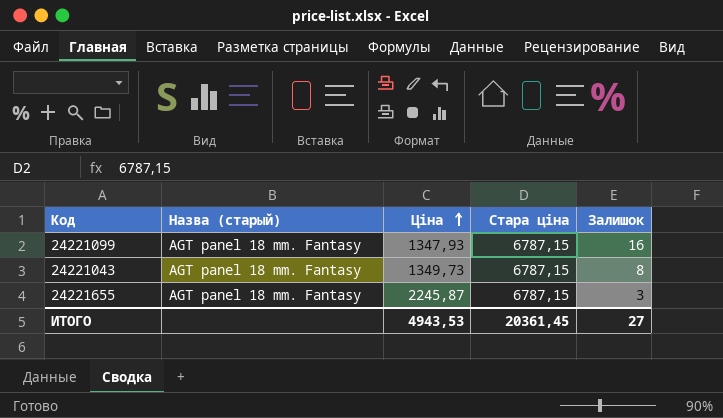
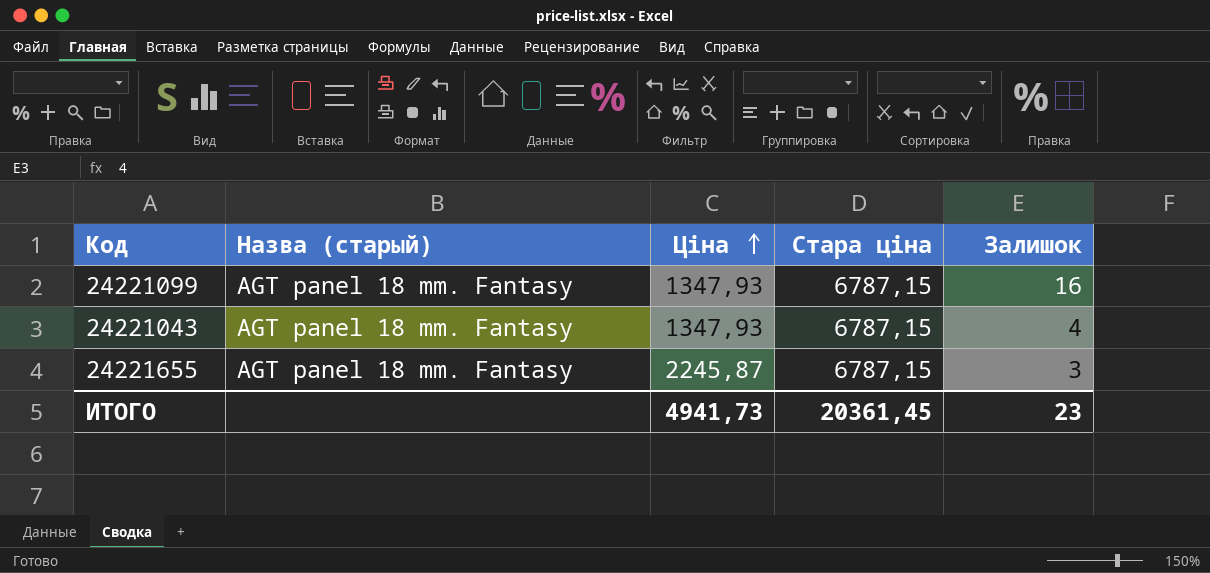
24221043 | Ціна: 1349,73 -> 1347,93
24221043 | Залишок: 8 -> 4
ИТОГО | Ціна: 4943,53 -> 4941,73
ИТОГО | Залишок: 27 -> 23

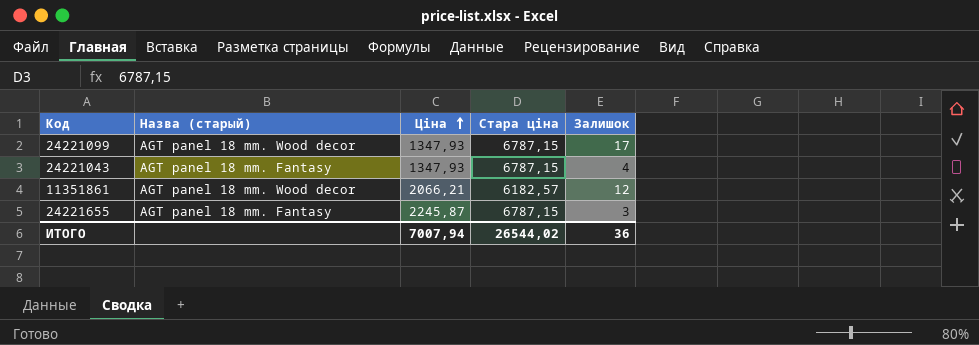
24221099 | Назва (старый): AGT panel 18 mm. Fantasy -> AGT panel 18 mm. Wood decor
24221099 | Залишок: 16 -> 17
row 11351861: none -> AGT panel 18 mm. Wood decor | 2066,21 | 6182,57 | 12
ИТОГО | Ціна: 4941,73 -> 7007,94
ИТОГО | Стара ціна: 20361,45 -> 26544,02
ИТОГО | Залишок: 23 -> 36

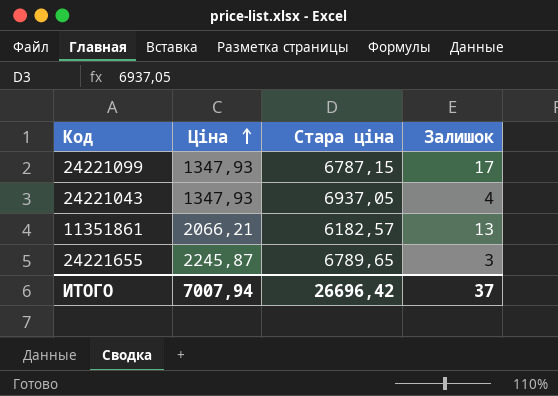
column Назва (старый) | position: 2 -> none
24221043 | Стара ціна: 6787,15 -> 6937,05
11351861 | Залишок: 12 -> 13
24221655 | Стара ціна: 6787,15 -> 6789,65
ИТОГО | Стара ціна: 26544,02 -> 26696,42
ИТОГО | Залишок: 36 -> 37

